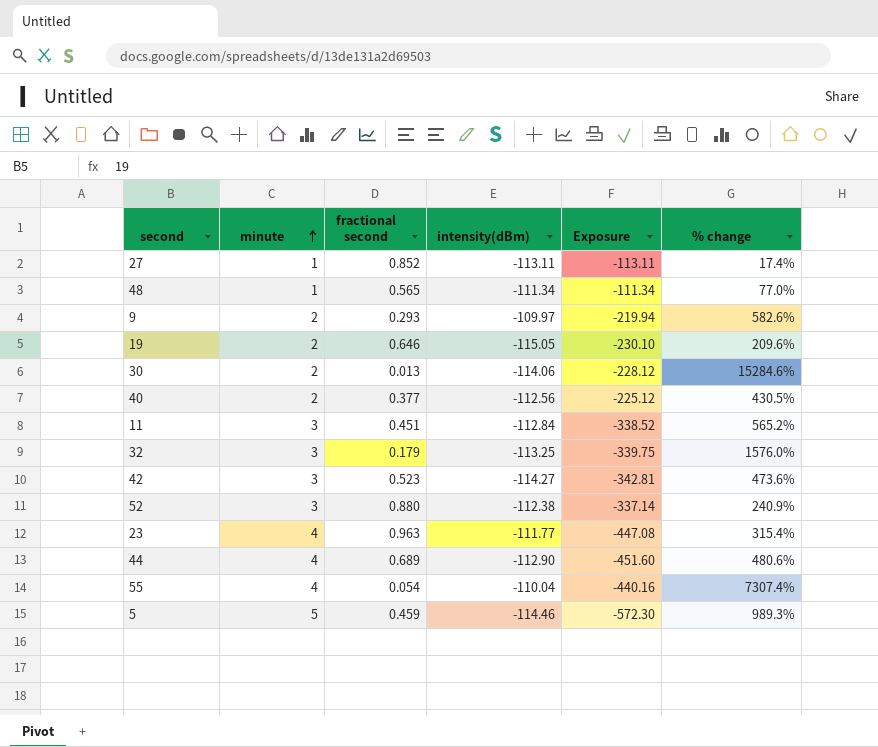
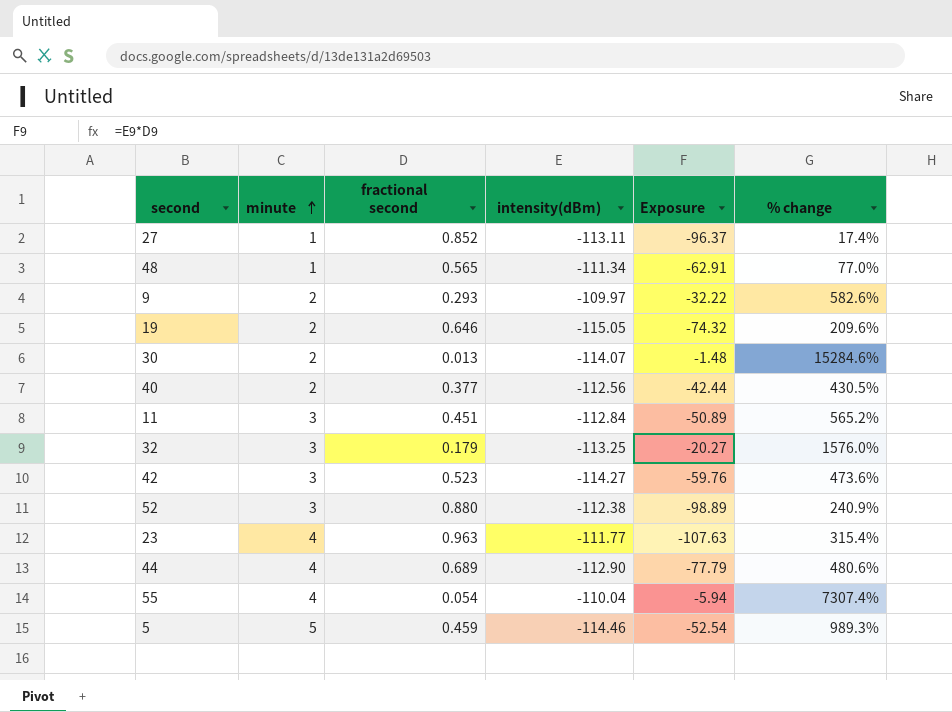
column Exposure | formula: [minute] * [intensity(dBm)] -> [fractional second] * [intensity(dBm)]
30 | intensity(dBm): -114.06 -> -114.07

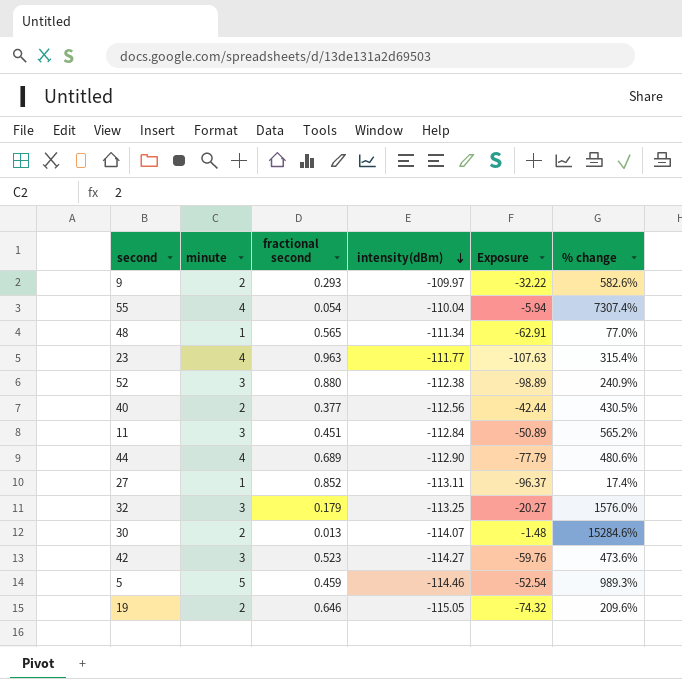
row order: minute ascending -> intensity(dBm) descending

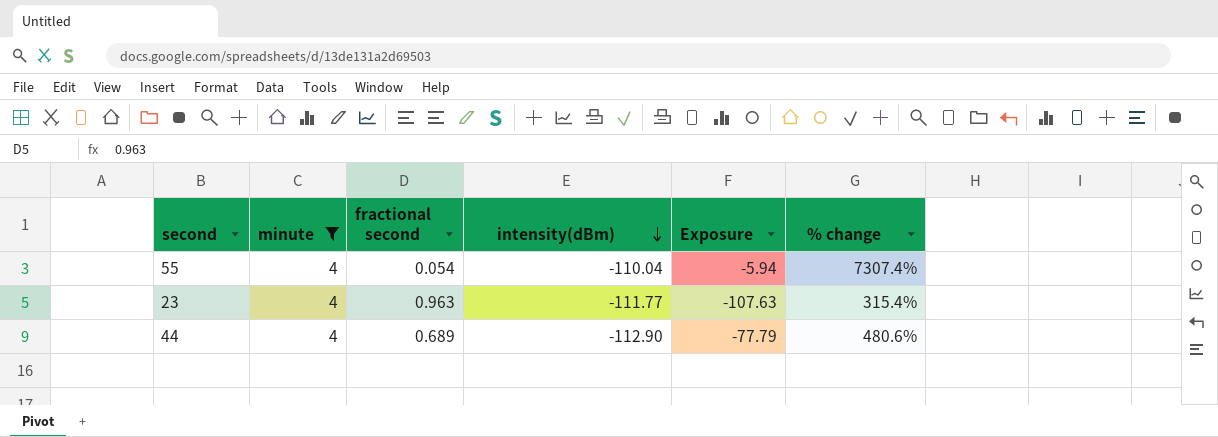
filter: none -> minute = 4

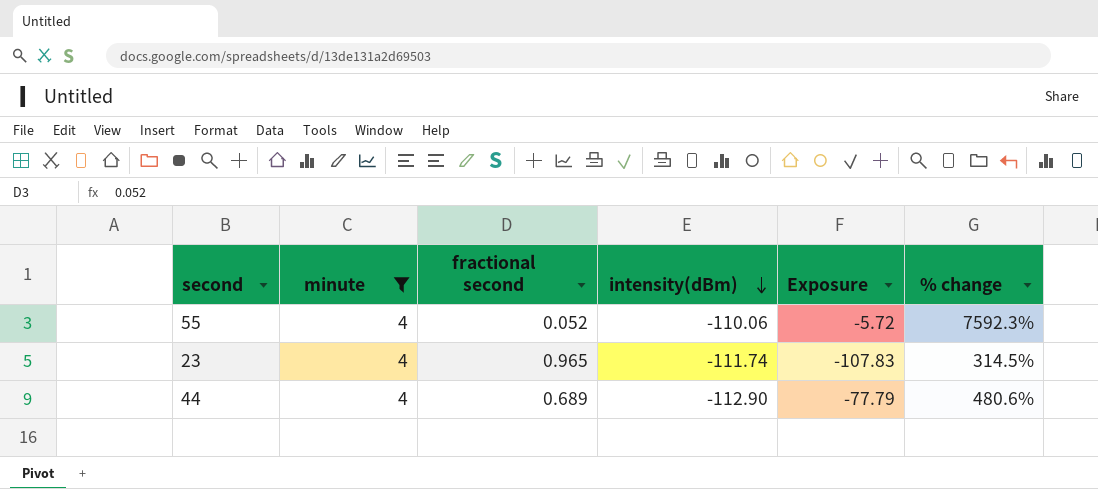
55 | fractional second: 0.054 -> 0.052
55 | intensity(dBm): -110.04 -> -110.06
55 | Exposure: -5.94 -> -5.72
55 | % change: 7307.4% -> 7592.3%
23 | fractional second: 0.963 -> 0.965
23 | intensity(dBm): -111.77 -> -111.74
23 | Exposure: -107.63 -> -107.83
23 | % change: 315.4% -> 314.5%

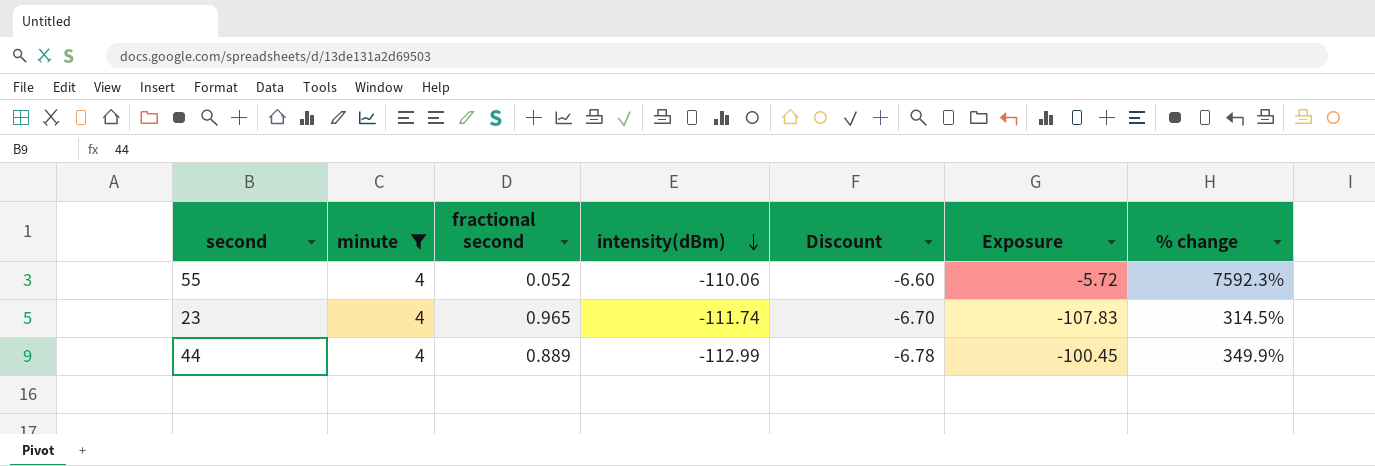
column Discount | formula: none -> [intensity(dBm)] * 0.06
44 | fractional second: 0.689 -> 0.889
44 | intensity(dBm): -112.90 -> -112.99
44 | Exposure: -77.79 -> -100.45
44 | % change: 480.6% -> 349.9%

